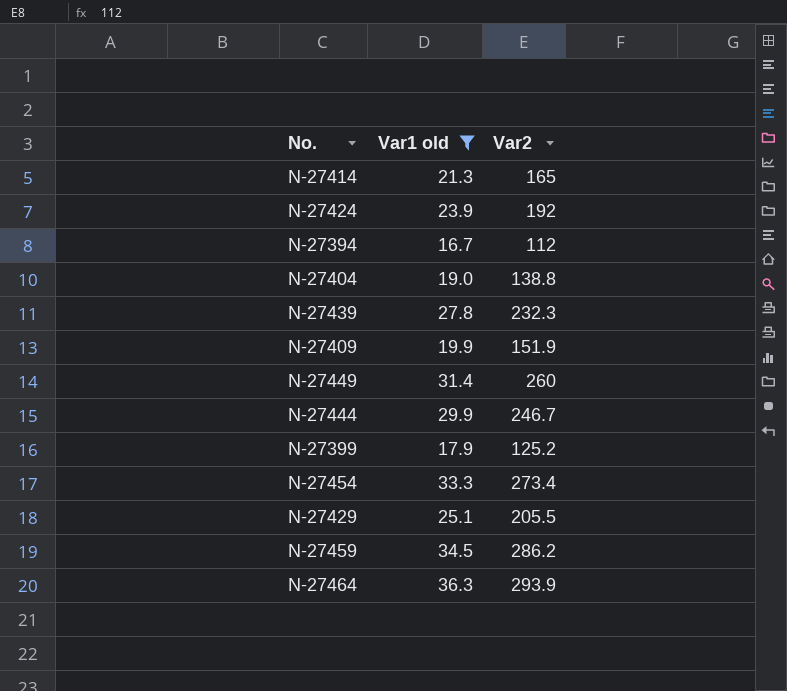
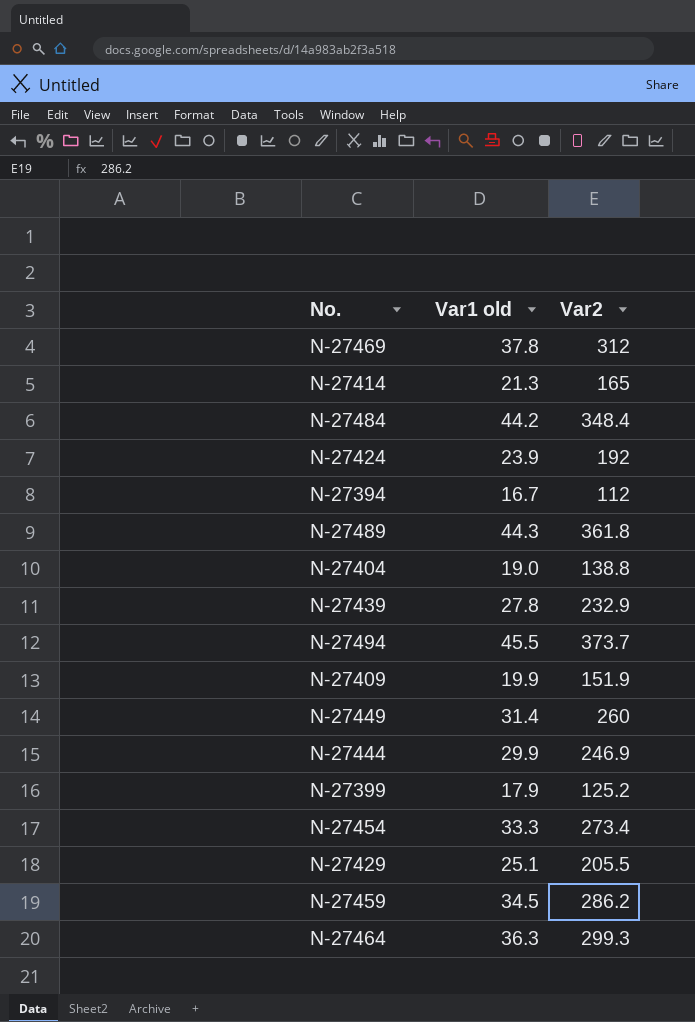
filter: Var1 old <= 36.3 -> none
N-27439 | Var2: 232.3 -> 232.9
N-27444 | Var2: 246.7 -> 246.9
N-27464 | Var2: 293.9 -> 299.3

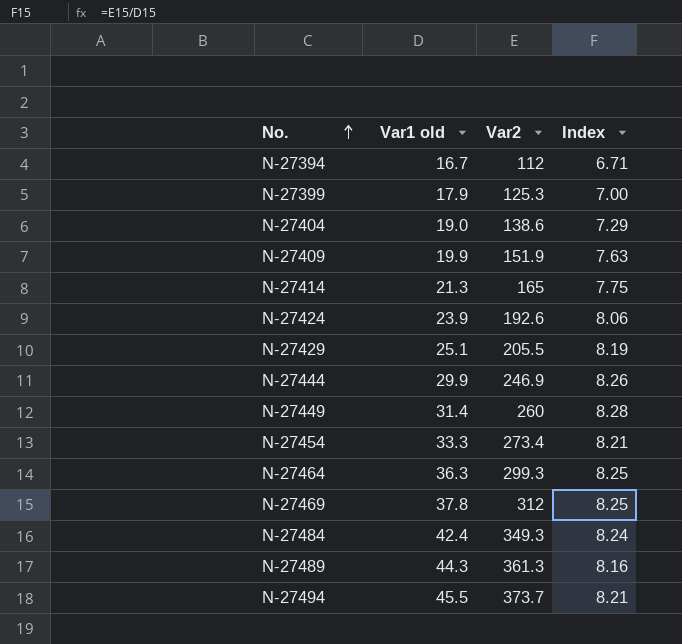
row order: none -> No. ascending
column Index | formula: none -> [Var2] / [Var1 old]
row N-27439: 27.8 | 232.9 -> none
row N-27459: 34.5 | 286.2 -> none
N-27399 | Var2: 125.2 -> 125.3
N-27404 | Var2: 138.8 -> 138.6
N-27424 | Var2: 192 -> 192.6
N-27484 | Var1 old: 44.2 -> 42.4
N-27484 | Var2: 348.4 -> 349.3
N-27489 | Var2: 361.8 -> 361.3

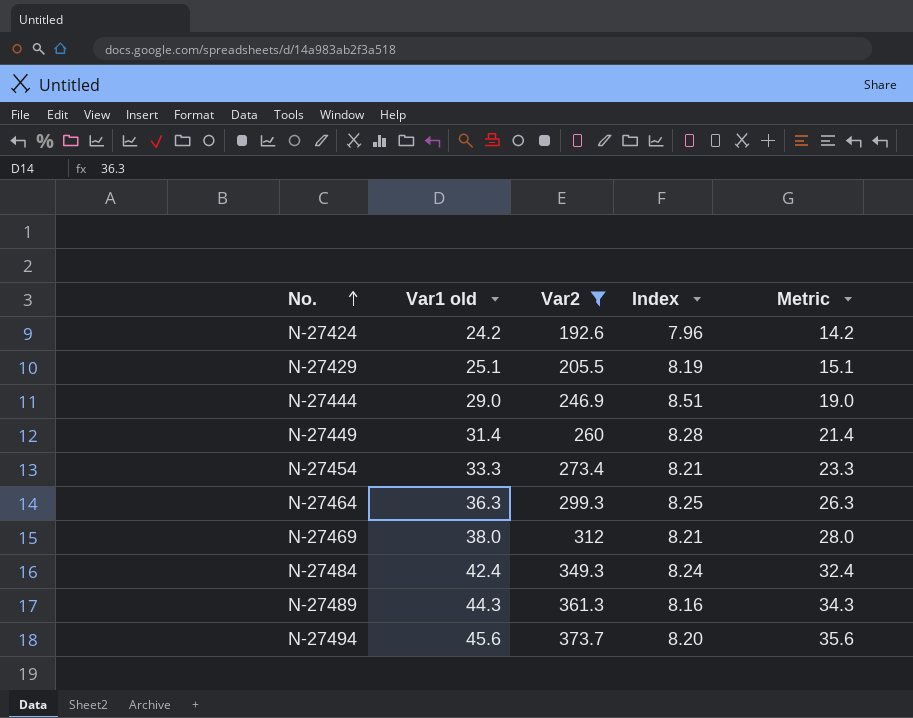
filter: none -> Var2 >= 192.6
column Metric | formula: none -> [Var1 old] - 10
N-27424 | Var1 old: 23.9 -> 24.2
N-27424 | Index: 8.06 -> 7.96
N-27444 | Var1 old: 29.9 -> 29.0
N-27444 | Index: 8.26 -> 8.51
N-27469 | Var1 old: 37.8 -> 38.0
N-27469 | Index: 8.25 -> 8.21
N-27494 | Var1 old: 45.5 -> 45.6
N-27494 | Index: 8.21 -> 8.20

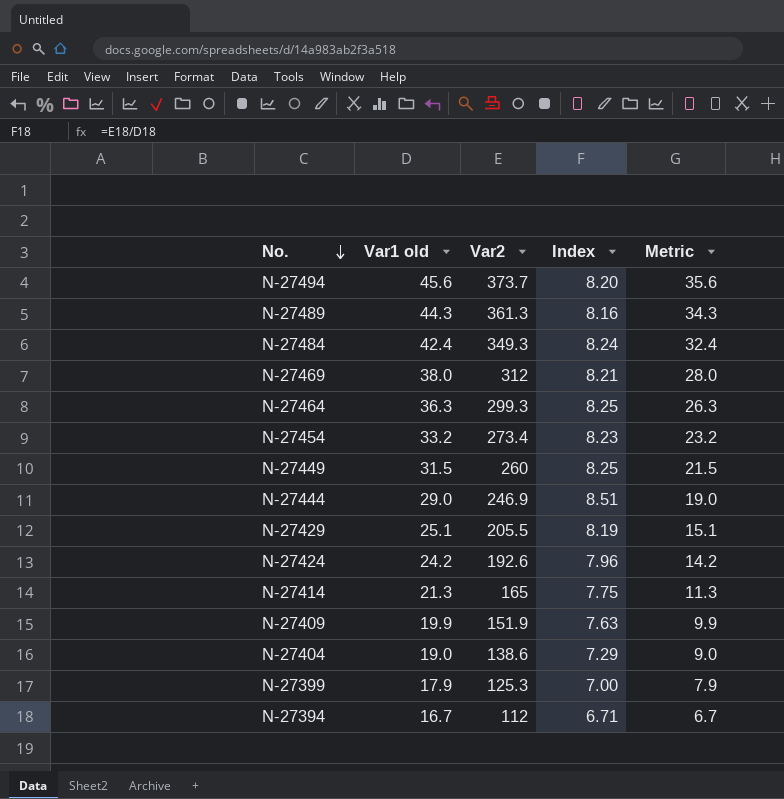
filter: Var2 >= 192.6 -> none
row order: No. ascending -> No. descending
N-27454 | Var1 old: 33.3 -> 33.2
N-27454 | Index: 8.21 -> 8.23
N-27454 | Metric: 23.3 -> 23.2
N-27449 | Var1 old: 31.4 -> 31.5
N-27449 | Index: 8.28 -> 8.25
N-27449 | Metric: 21.4 -> 21.5

